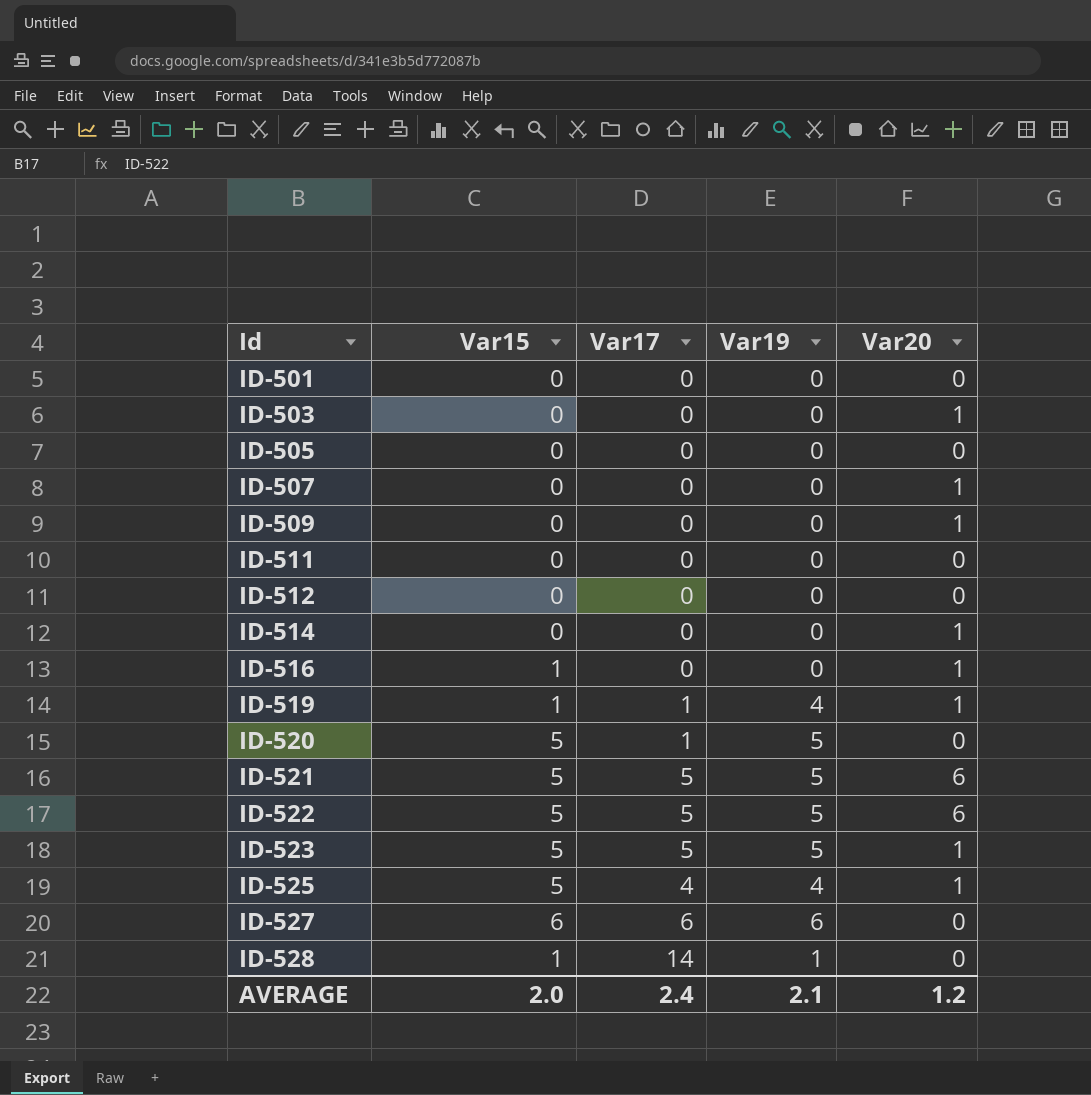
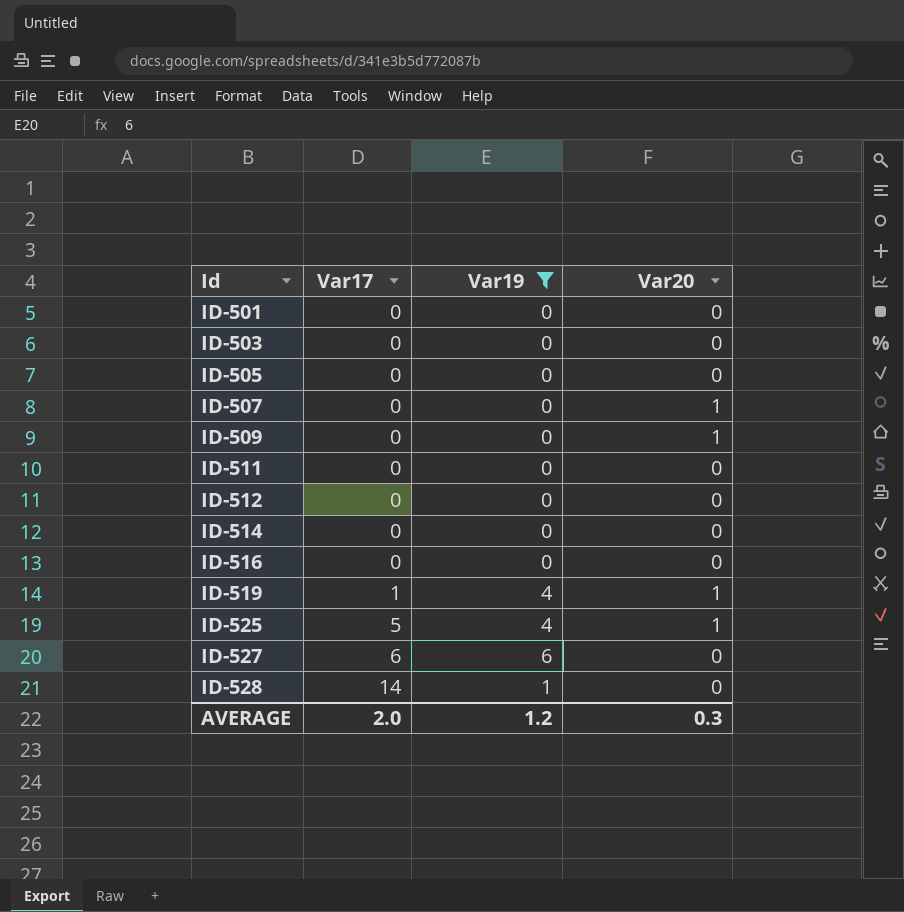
filter: none -> Var19 != 5
column Var15 | position: 2 -> none
ID-503 | Var20: 1 -> 0
ID-514 | Var20: 1 -> 0
ID-516 | Var20: 1 -> 0
ID-525 | Var17: 4 -> 5
AVERAGE | Var17: 2.4 -> 2.0
AVERAGE | Var19: 2.1 -> 1.2
AVERAGE | Var20: 1.2 -> 0.3

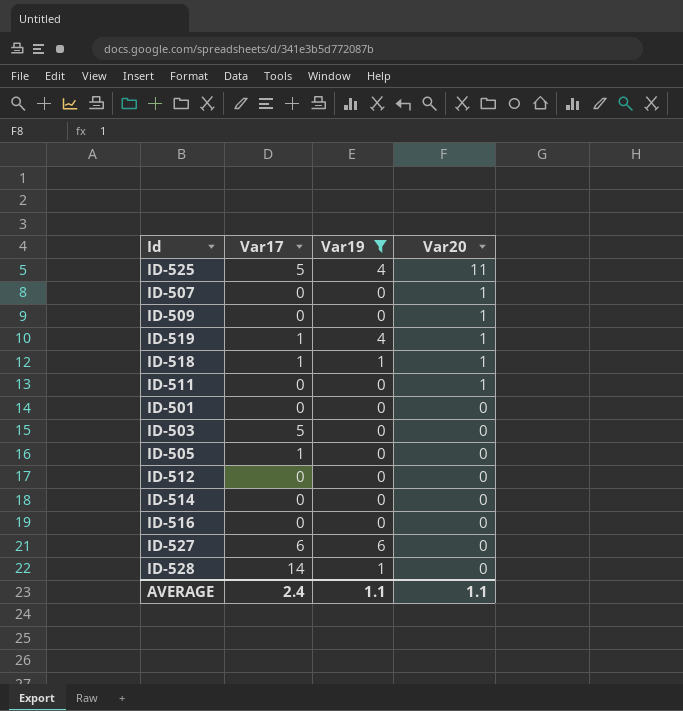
row order: Id ascending -> Var20 descending
ID-525 | Var20: 1 -> 11
row ID-518: none -> 1 | 1 | 1
ID-511 | Var20: 0 -> 1
ID-503 | Var17: 0 -> 5
ID-505 | Var17: 0 -> 1
AVERAGE | Var17: 2.0 -> 2.4
AVERAGE | Var19: 1.2 -> 1.1
AVERAGE | Var20: 0.3 -> 1.1

